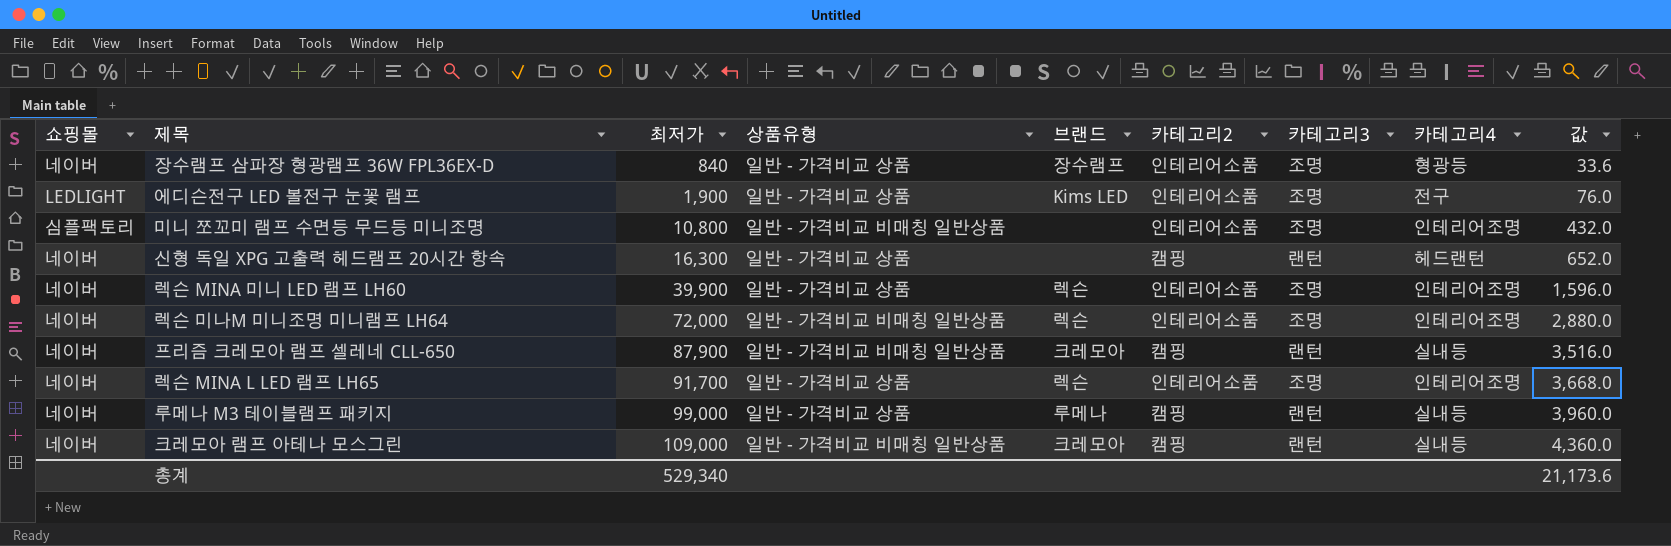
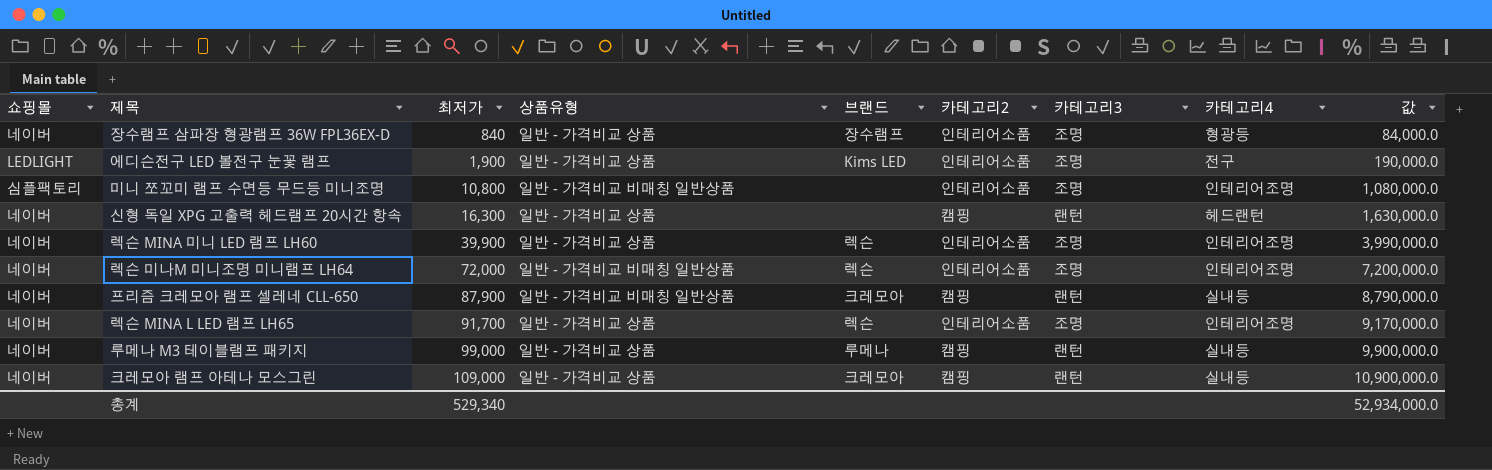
column 값 | formula: [최저가] * 0.04 -> [최저가] * 100
크레모아 램프 아테나 모스그린 | 상품유형: 일반 - 가격비교 비매칭 일반상품 -> 일반 - 가격비교 상품
총계 | 값: 21,173.6 -> 52,934,000.0

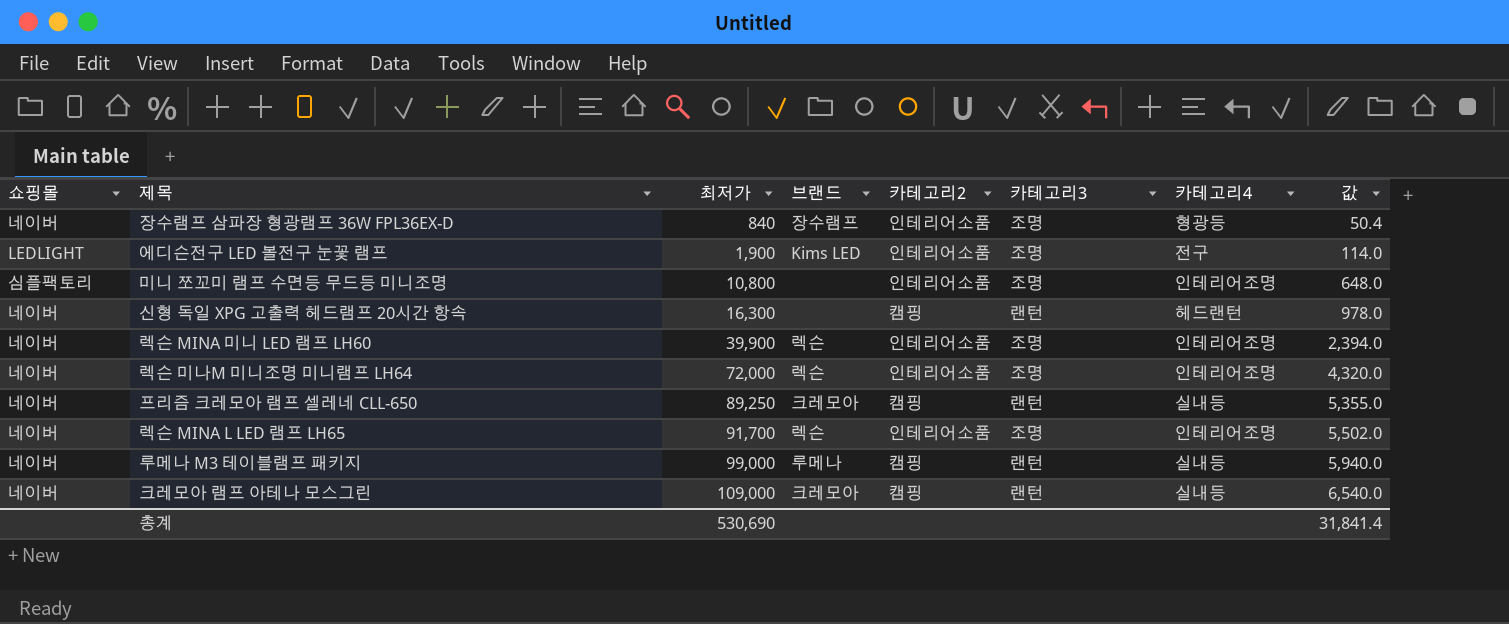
column 상품유형 | position: 4 -> none
column 값 | formula: [최저가] * 100 -> [최저가] * 0.06
프리즘 크레모아 램프 셀레네 CLL-650 | 최저가: 87,900 -> 89,250
총계 | 최저가: 529,340 -> 530,690
총계 | 값: 52,934,000.0 -> 31,841.4

